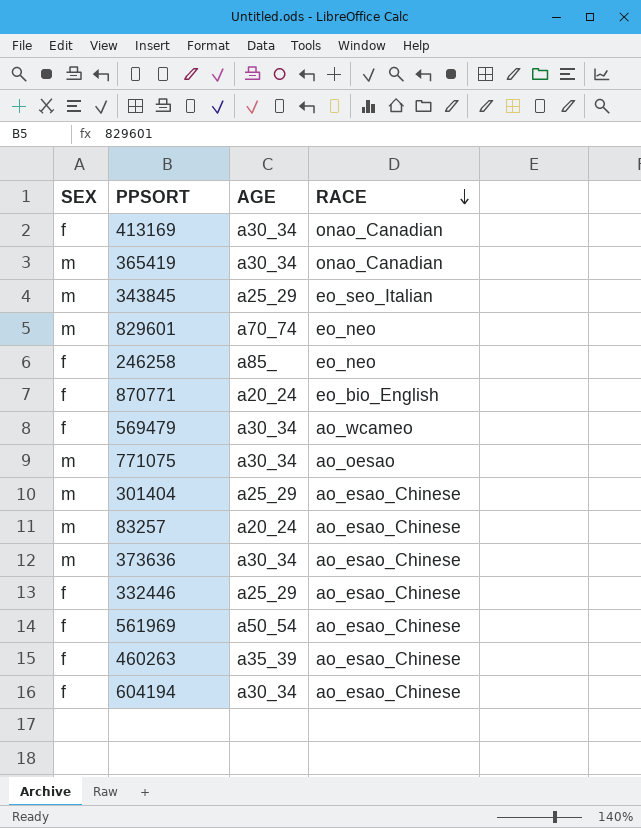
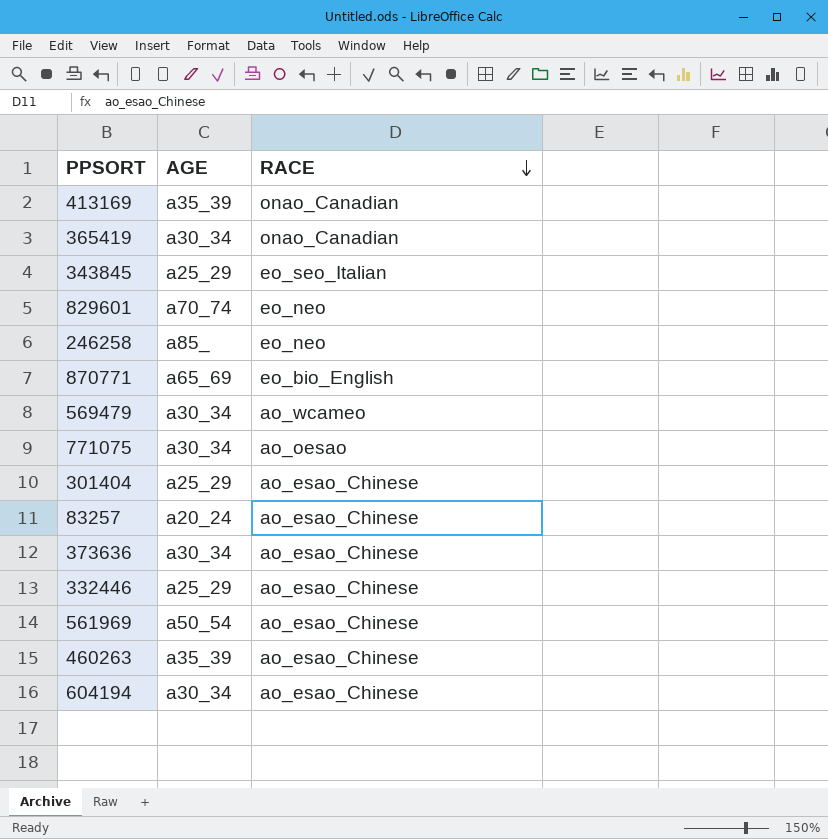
column SEX | position: 1 -> none
413169 | AGE: a30_34 -> a35_39
870771 | AGE: a20_24 -> a65_69

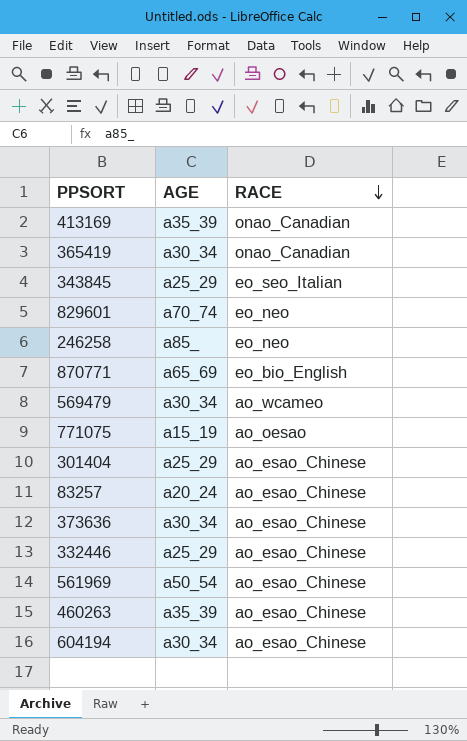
771075 | AGE: a30_34 -> a15_19

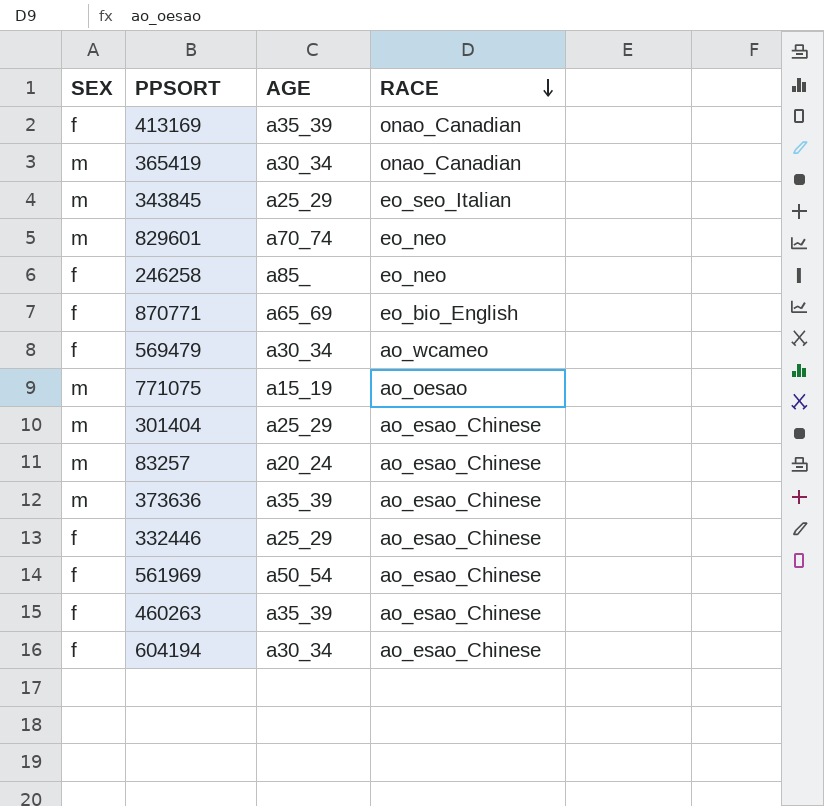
column SEX | position: none -> 1
373636 | AGE: a30_34 -> a35_39

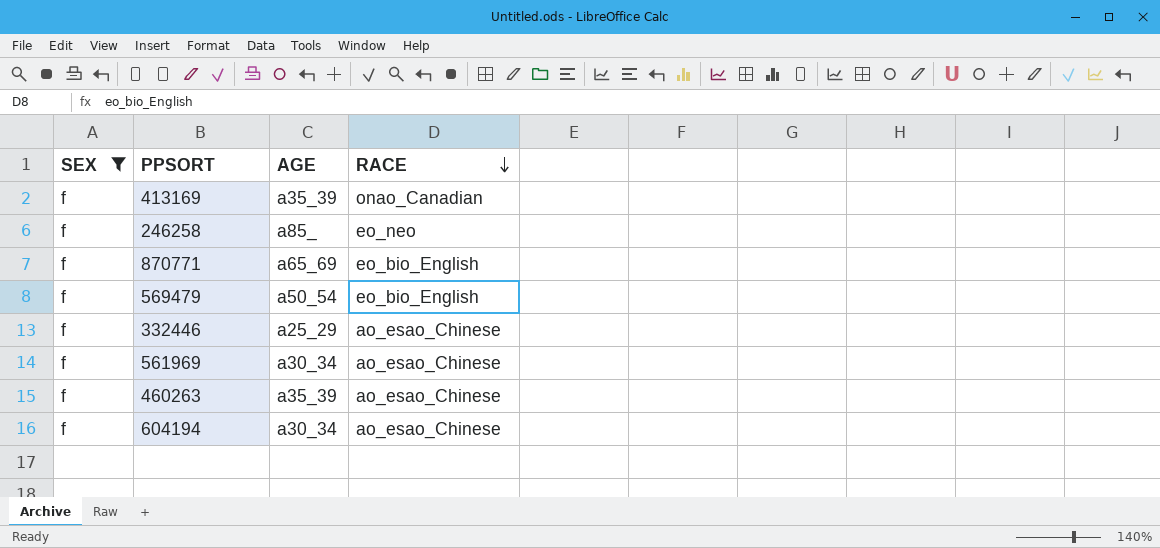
filter: none -> SEX = f
569479 | AGE: a30_34 -> a50_54
569479 | RACE: ao_wcameo -> eo_bio_English
561969 | AGE: a50_54 -> a30_34

